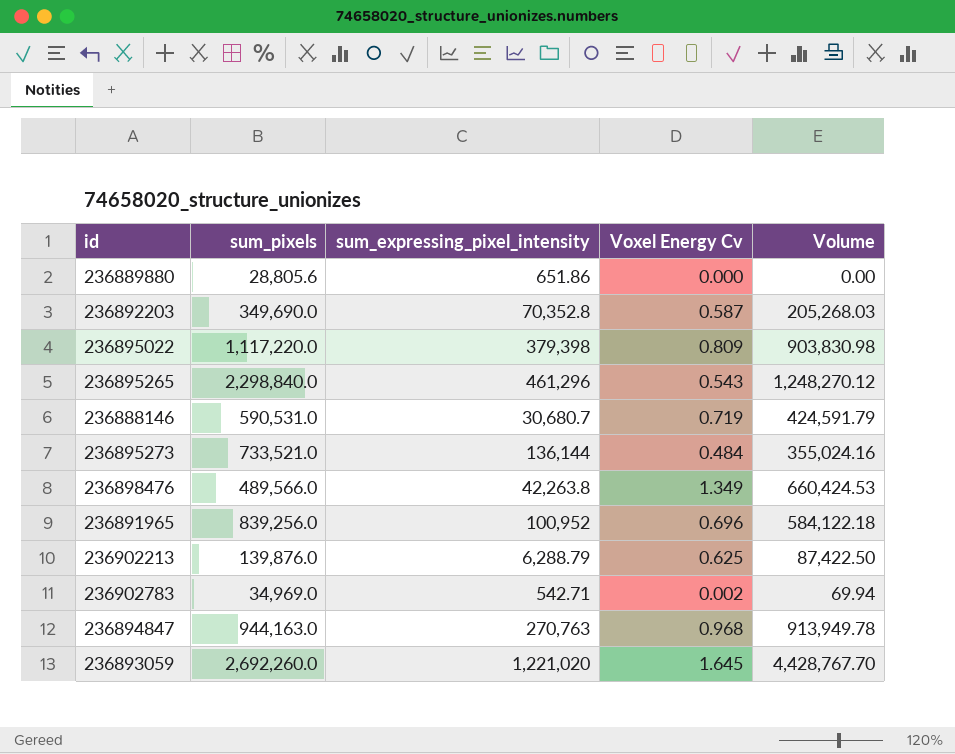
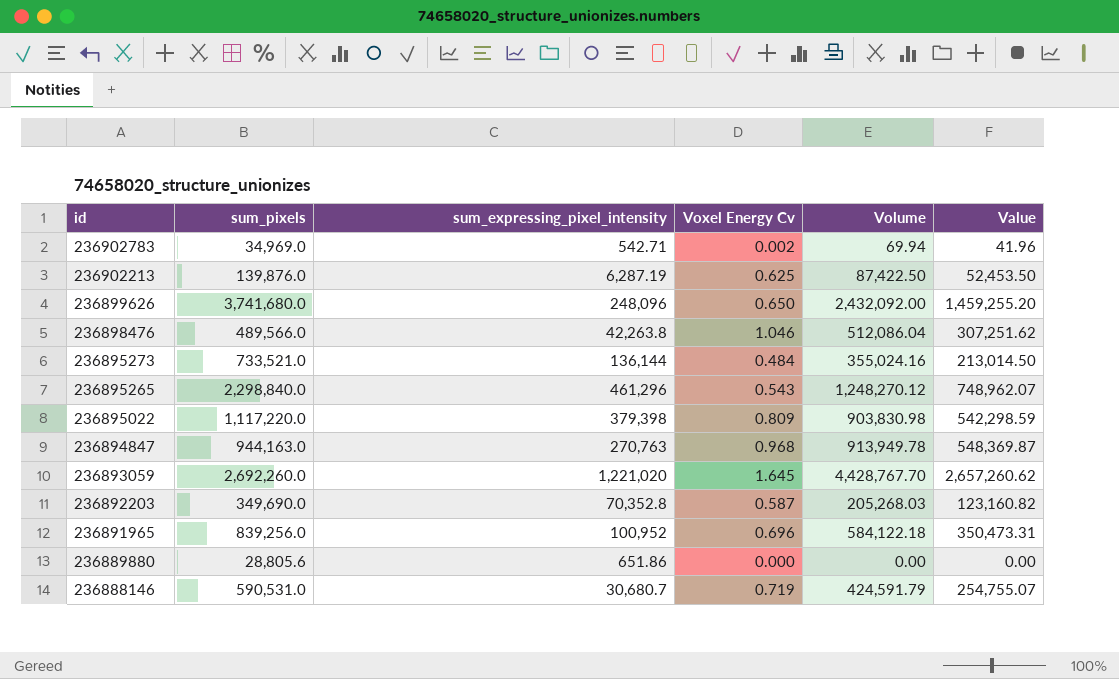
row order: none -> id descending
column Value | formula: none -> [Volume] * 0.6
236902213 | sum_expressing_pixel_intensity: 6,288.79 -> 6,287.19
row 236899626: none -> 3,741,680.0 | 248,096 | 0.650 | 2,432,092.00 | 1,459,255.20
236898476 | Voxel Energy Cv: 1.349 -> 1.046
236898476 | Volume: 660,424.53 -> 512,086.04

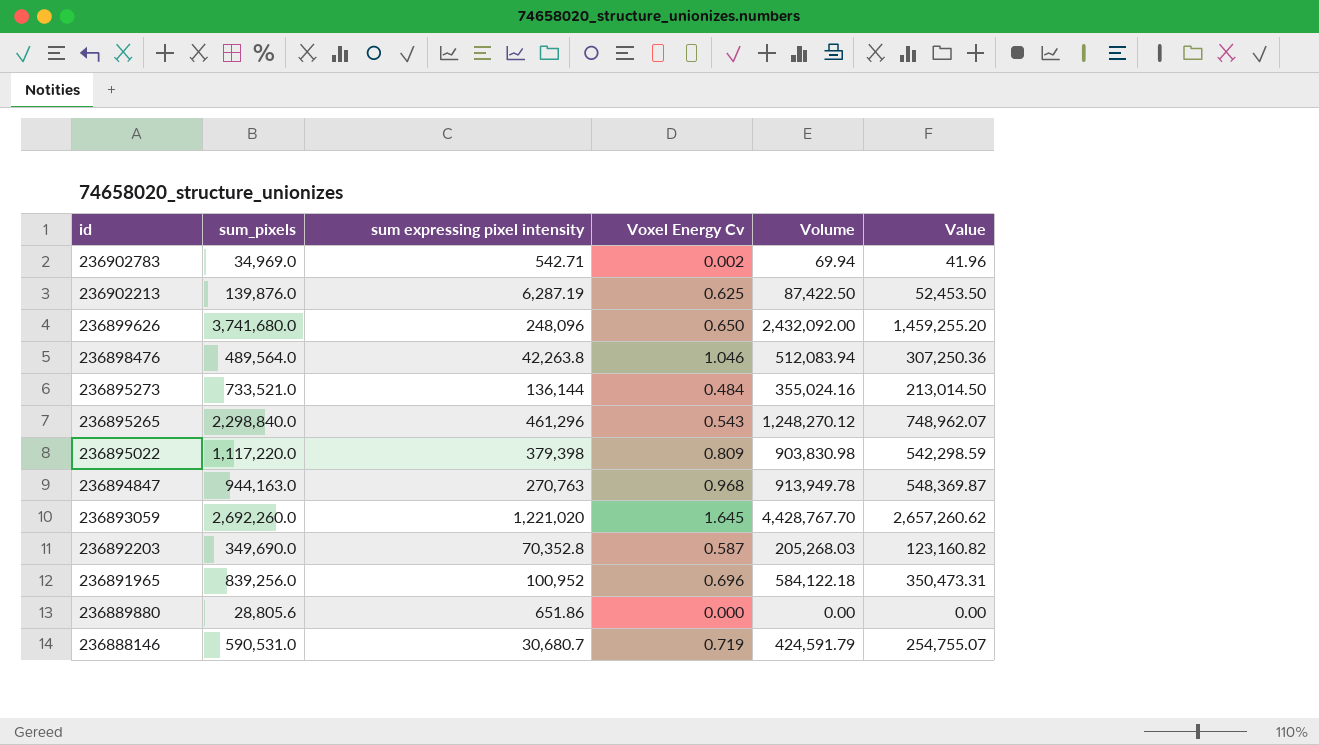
column name: sum_expressing_pixel_intensity -> sum expressing pixel intensity
236898476 | sum_pixels: 489,566.0 -> 489,564.0
236898476 | Volume: 512,086.04 -> 512,083.94
236898476 | Value: 307,251.62 -> 307,250.36

